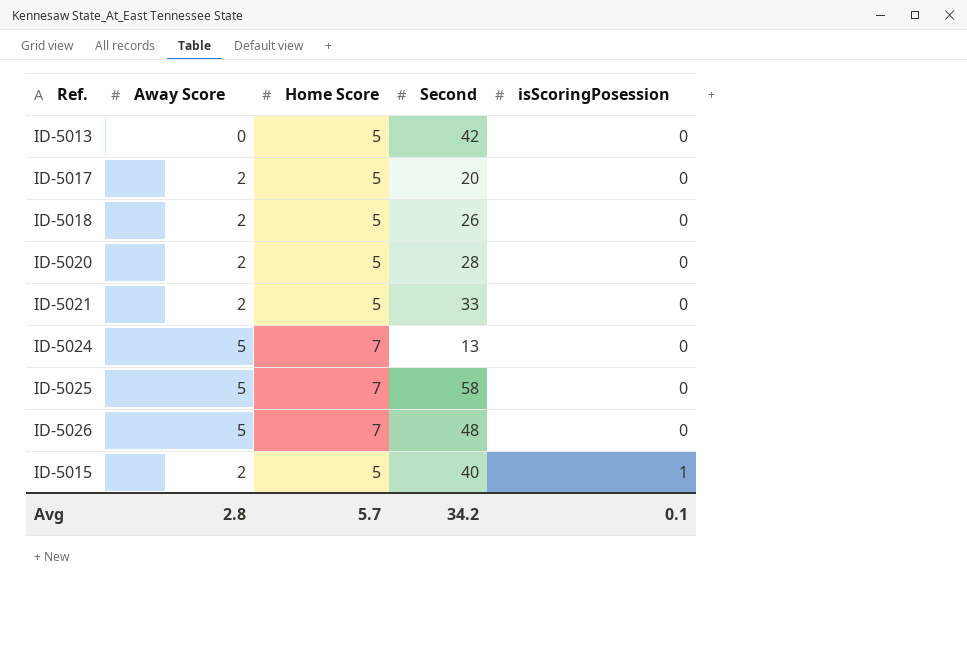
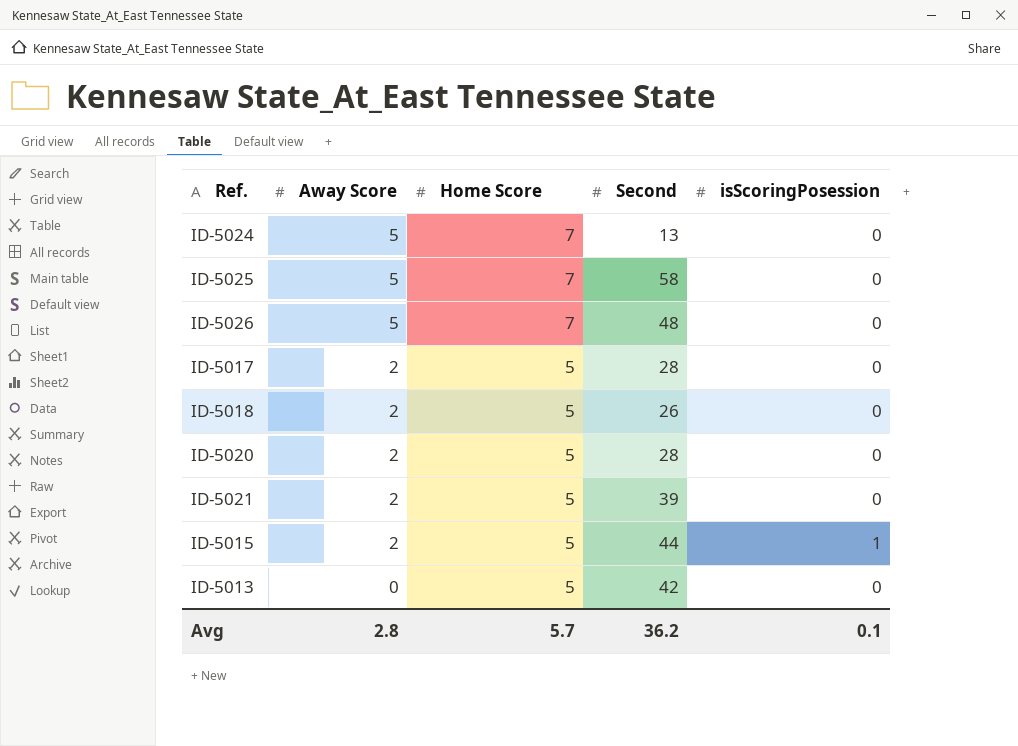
row order: isScoringPosession ascending -> Away Score descending
ID-5017 | Second: 20 -> 28
ID-5021 | Second: 33 -> 39
ID-5015 | Second: 40 -> 44
Avg | Second: 34.2 -> 36.2

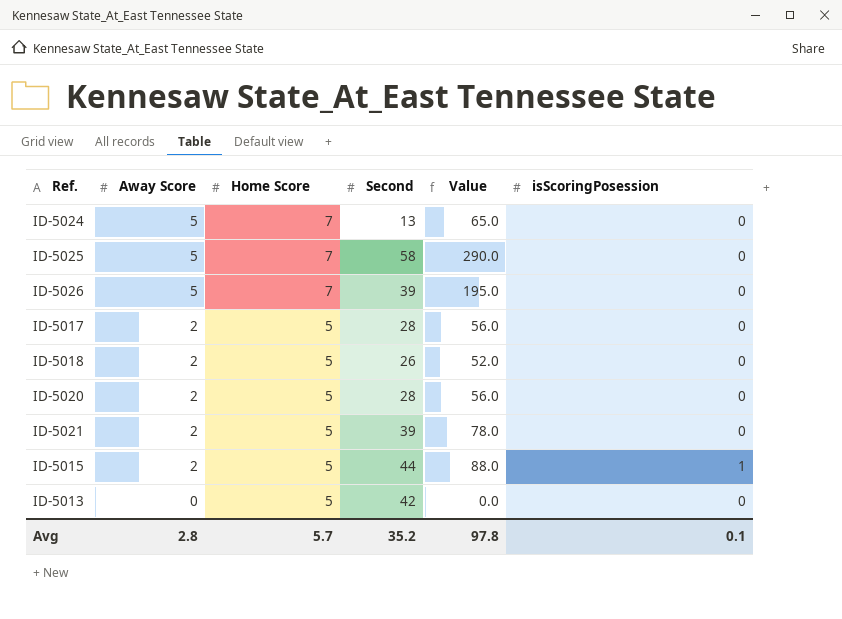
column Value | formula: none -> [Away Score] * [Second]
ID-5026 | Second: 48 -> 39
Avg | Second: 36.2 -> 35.2

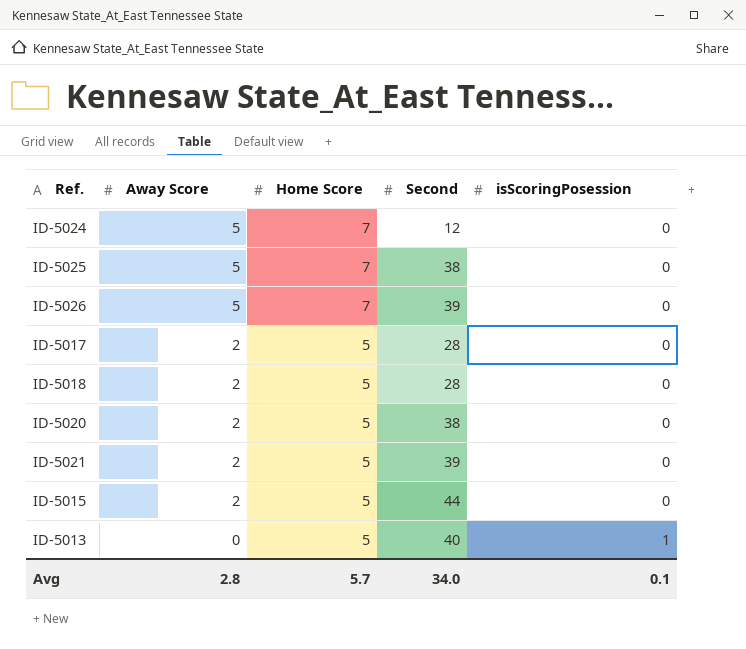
column Value | formula: [Away Score] * [Second] -> none
ID-5024 | Second: 13 -> 12
ID-5025 | Second: 58 -> 38
ID-5018 | Second: 26 -> 28
ID-5020 | Second: 28 -> 38
ID-5015 | isScoringPosession: 1 -> 0
ID-5013 | Second: 42 -> 40
ID-5013 | isScoringPosession: 0 -> 1
Avg | Second: 35.2 -> 34.0

